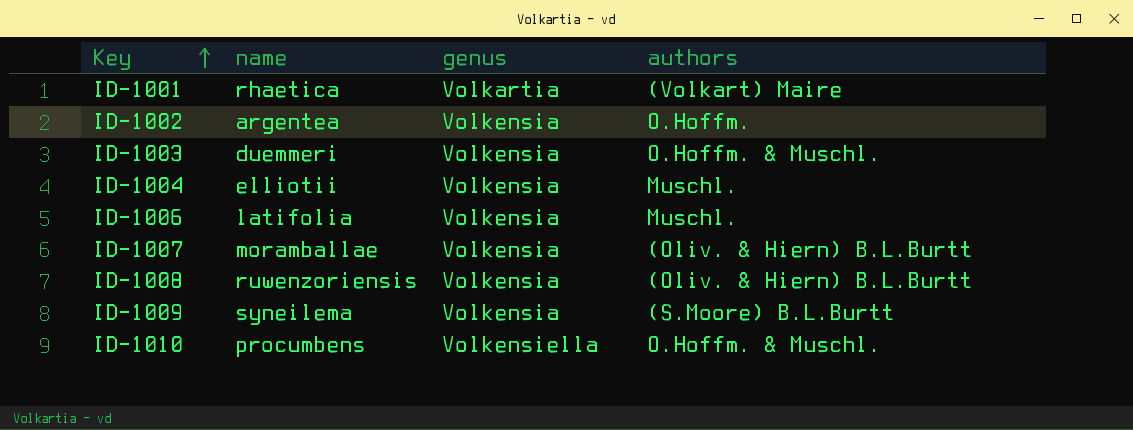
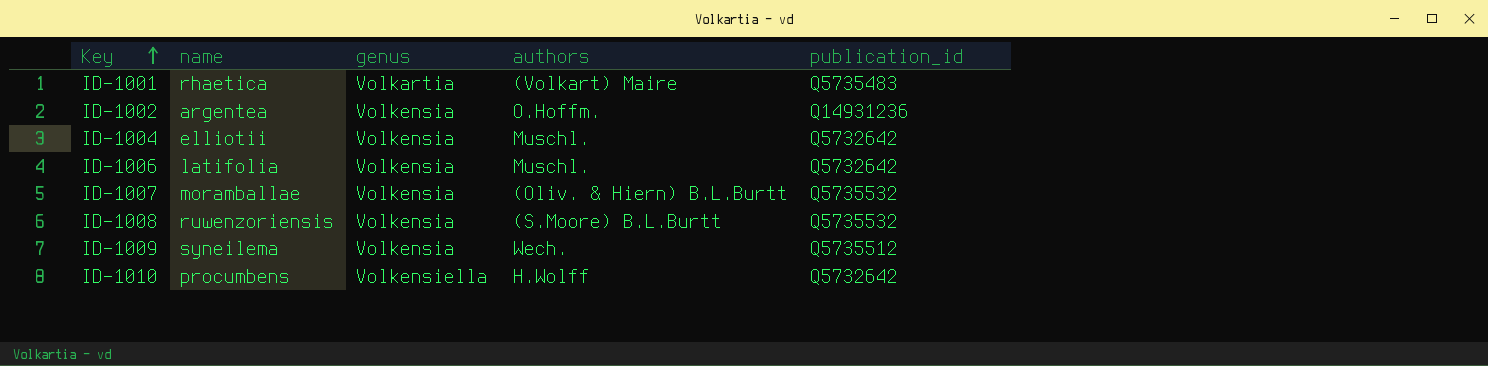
column publication_id | position: none -> 5
row ID-1003: duemmeri | Volkensia | O.Hoffm. & Muschl. -> none
ID-1008 | authors: (Oliv. & Hiern) B.L.Burtt -> (S.Moore) B.L.Burtt
ID-1009 | authors: (S.Moore) B.L.Burtt -> Wech.
ID-1010 | authors: O.Hoffm. & Muschl. -> H.Wolff

